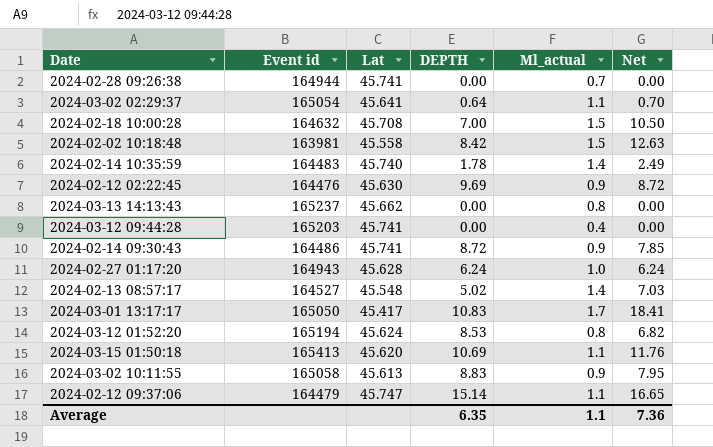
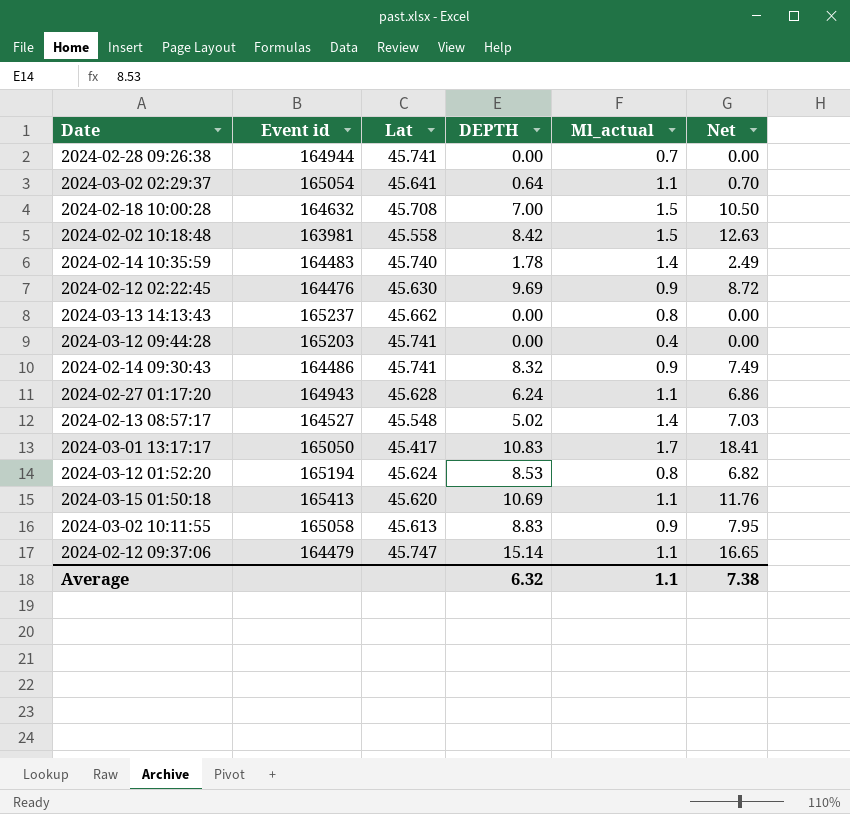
2024-02-14 09:30:43 | DEPTH: 8.72 -> 8.32
2024-02-14 09:30:43 | Net: 7.85 -> 7.49
2024-02-27 01:17:20 | Ml_actual: 1.0 -> 1.1
2024-02-27 01:17:20 | Net: 6.24 -> 6.86
Average | DEPTH: 6.35 -> 6.32
Average | Net: 7.36 -> 7.38

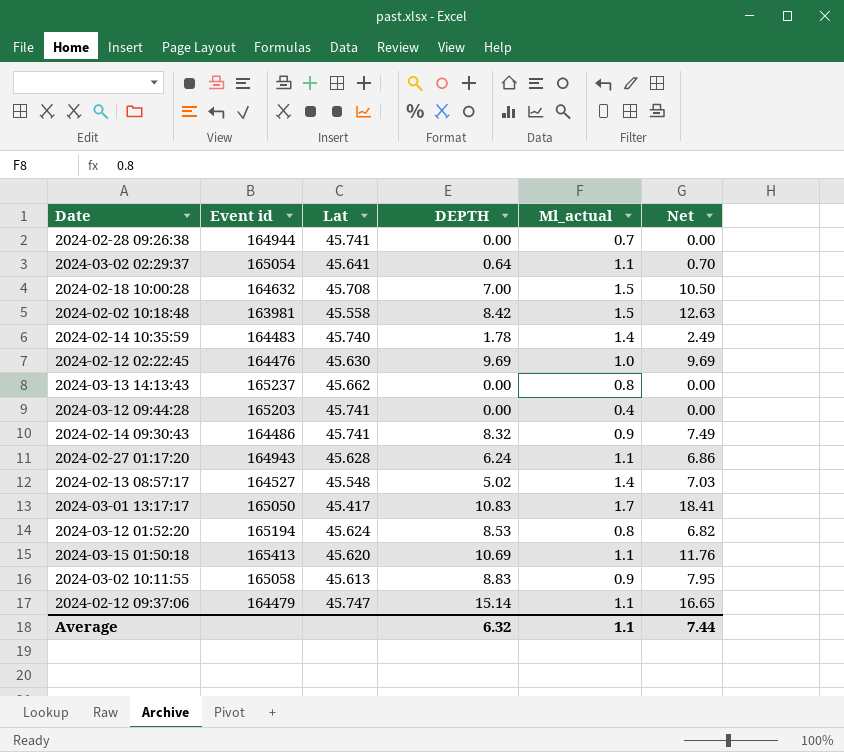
2024-02-12 02:22:45 | Ml_actual: 0.9 -> 1.0
2024-02-12 02:22:45 | Net: 8.72 -> 9.69
Average | Net: 7.38 -> 7.44

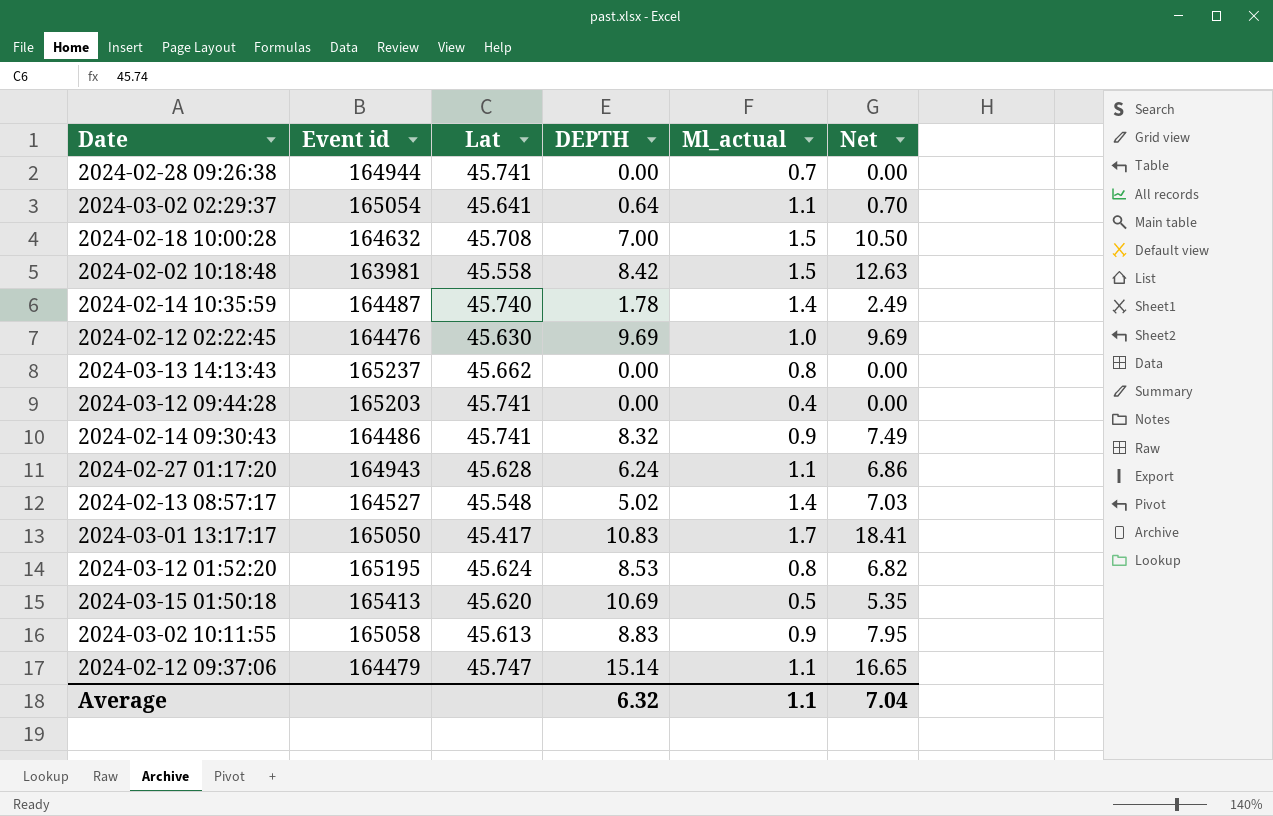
2024-02-14 10:35:59 | Event id: 164483 -> 164487
2024-03-12 01:52:20 | Event id: 165194 -> 165195
2024-03-15 01:50:18 | Ml_actual: 1.1 -> 0.5
2024-03-15 01:50:18 | Net: 11.76 -> 5.35
Average | Net: 7.44 -> 7.04

